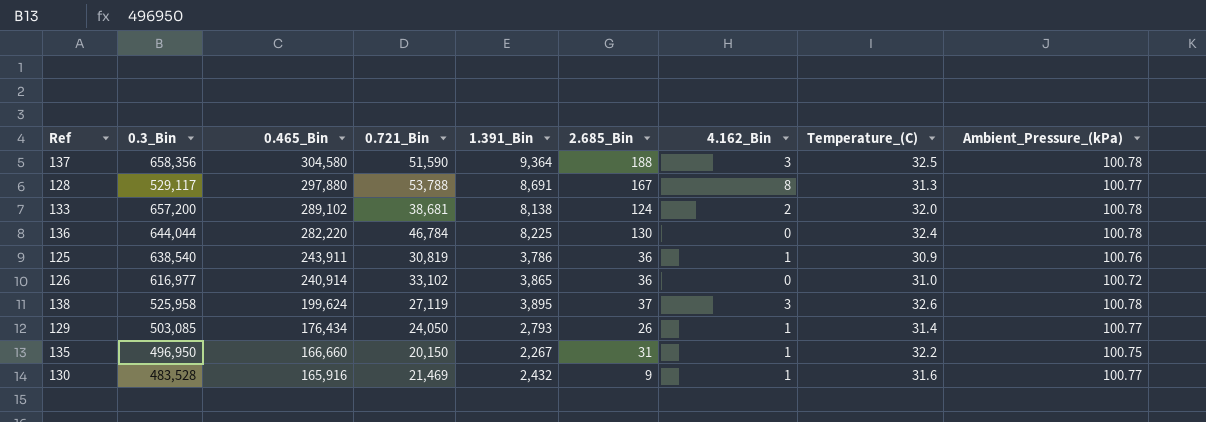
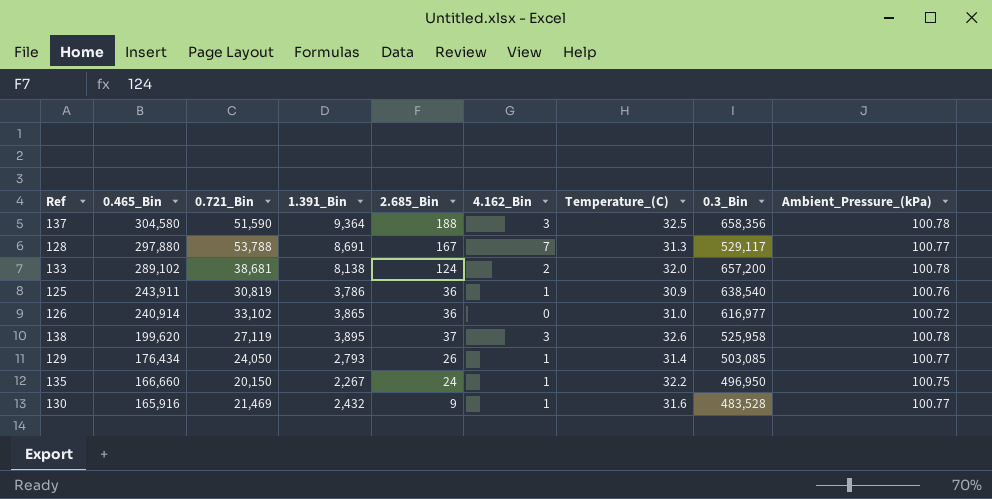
column 0.3_Bin | position: 2 -> 8
row 136: 644,044 | 282,220 | 46,784 | 8,225 | 130 | 0 | 32.4 | 100.78 -> none
128 | 4.162_Bin: 8 -> 7
138 | 0.465_Bin: 199,624 -> 199,620
135 | 2.685_Bin: 31 -> 24

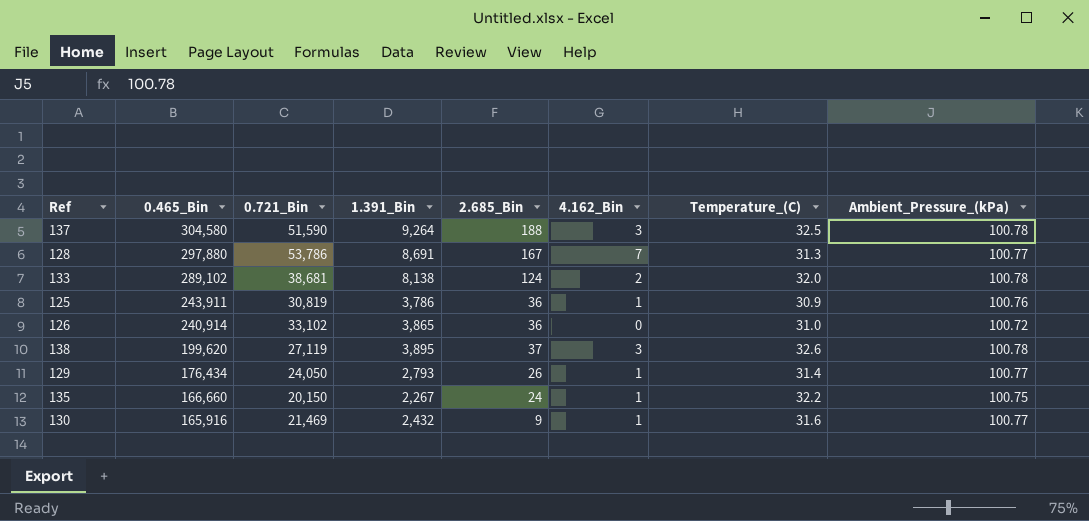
column 0.3_Bin | position: 8 -> none
137 | 1.391_Bin: 9,364 -> 9,264
128 | 0.721_Bin: 53,788 -> 53,786

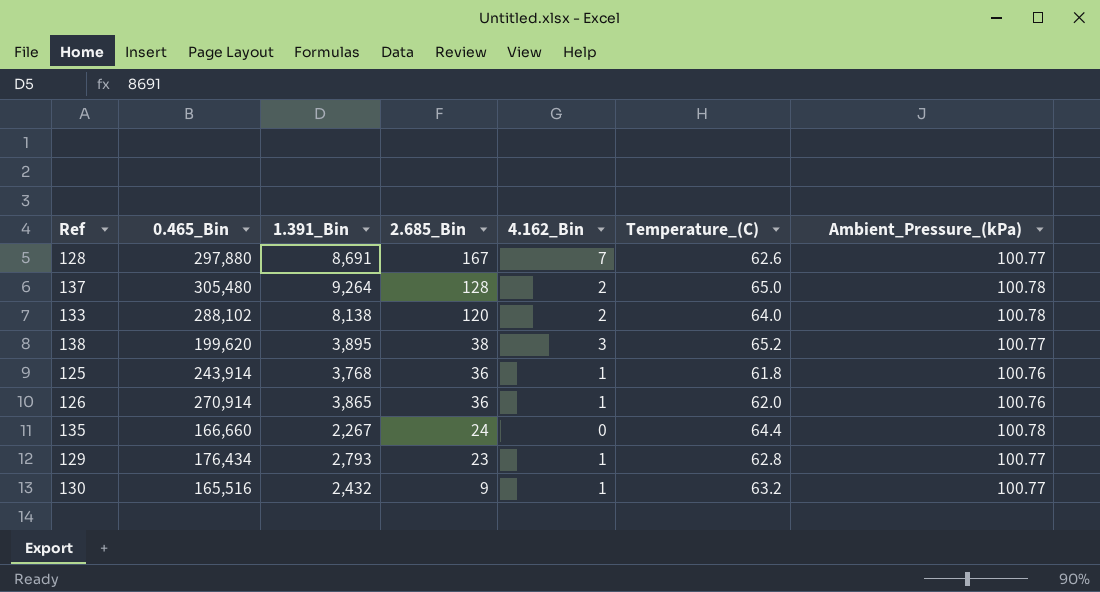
row order: 0.465_Bin descending -> 2.685_Bin descending
column 0.721_Bin | position: 3 -> none
128 | Temperature_(C): 31.3 -> 62.6
137 | 0.465_Bin: 304,580 -> 305,480
137 | 2.685_Bin: 188 -> 128
137 | 4.162_Bin: 3 -> 2
137 | Temperature_(C): 32.5 -> 65.0
133 | 0.465_Bin: 289,102 -> 288,102
133 | 2.685_Bin: 124 -> 120
133 | Temperature_(C): 32.0 -> 64.0
138 | 2.685_Bin: 37 -> 38
138 | Temperature_(C): 32.6 -> 65.2
138 | Ambient_Pressure_(kPa): 100.78 -> 100.77
125 | 0.465_Bin: 243,911 -> 243,914
125 | 1.391_Bin: 3,786 -> 3,768
125 | Temperature_(C): 30.9 -> 61.8
126 | 0.465_Bin: 240,914 -> 270,914
126 | 4.162_Bin: 0 -> 1
126 | Temperature_(C): 31.0 -> 62.0
126 | Ambient_Pressure_(kPa): 100.72 -> 100.76
135 | 4.162_Bin: 1 -> 0
135 | Temperature_(C): 32.2 -> 64.4
135 | Ambient_Pressure_(kPa): 100.75 -> 100.78
129 | 2.685_Bin: 26 -> 23
129 | Temperature_(C): 31.4 -> 62.8
130 | 0.465_Bin: 165,916 -> 165,516
130 | Temperature_(C): 31.6 -> 63.2

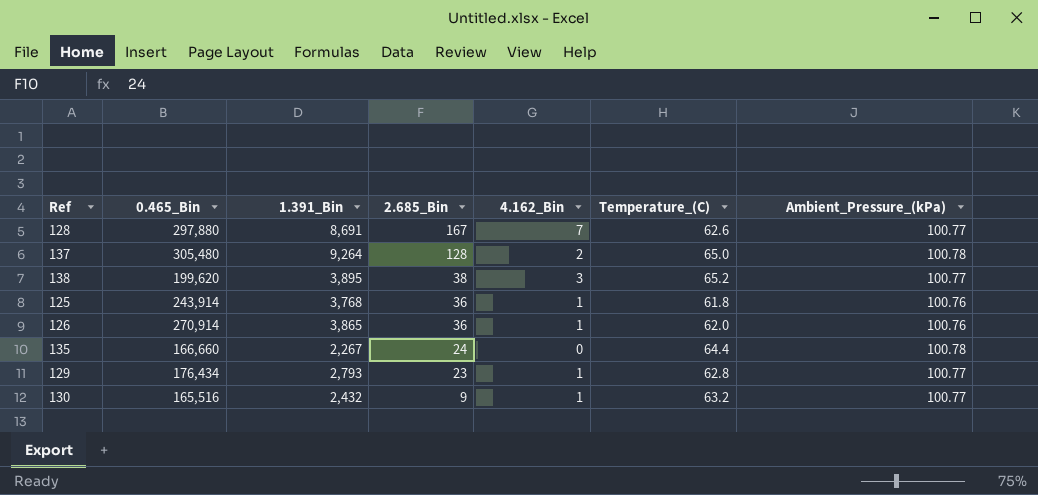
row 133: 288,102 | 8,138 | 120 | 2 | 64.0 | 100.78 -> none

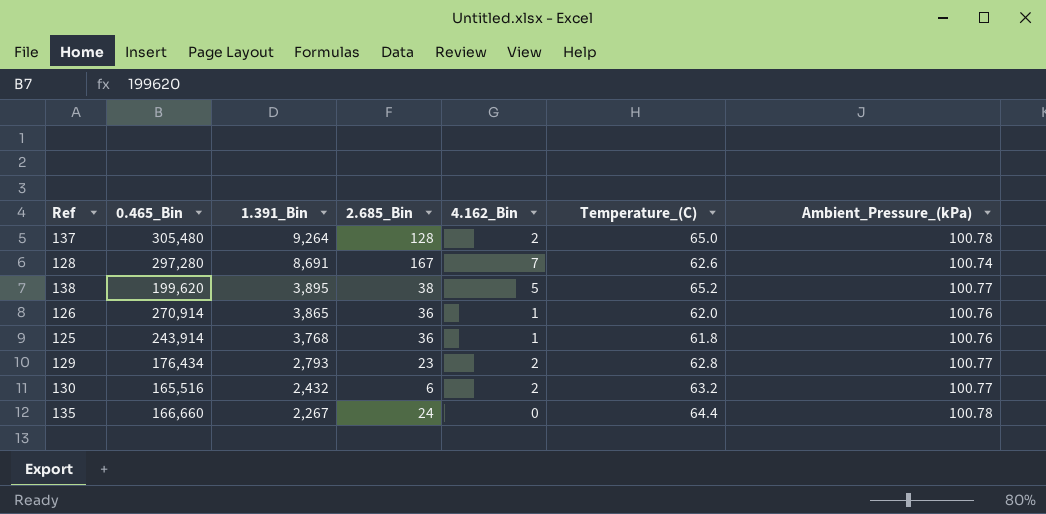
row order: 2.685_Bin descending -> 1.391_Bin descending
128 | 0.465_Bin: 297,880 -> 297,280
128 | Ambient_Pressure_(kPa): 100.77 -> 100.74
138 | 4.162_Bin: 3 -> 5
129 | 4.162_Bin: 1 -> 2
130 | 2.685_Bin: 9 -> 6
130 | 4.162_Bin: 1 -> 2

